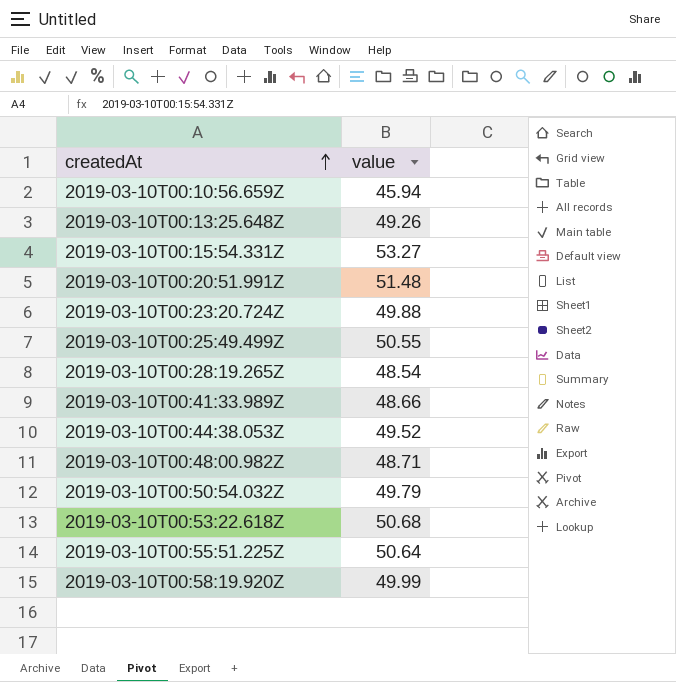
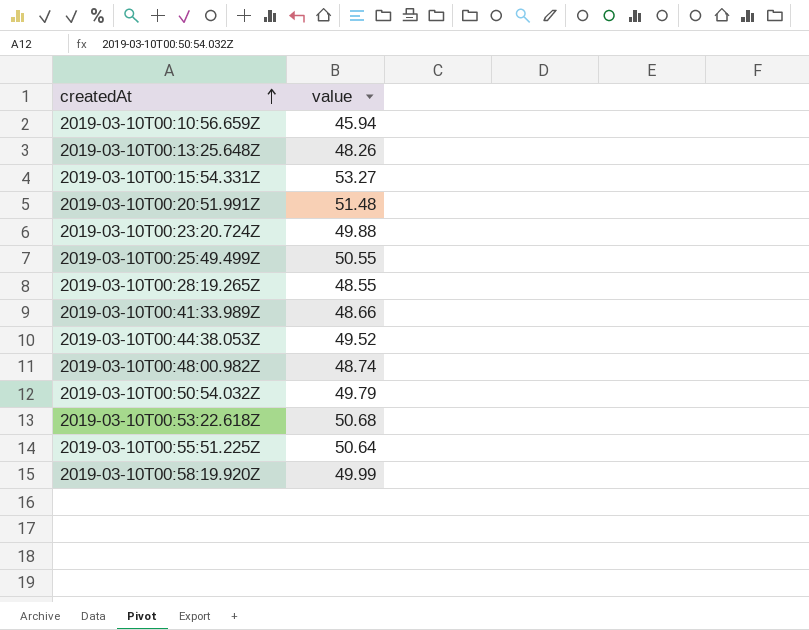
2019-03-10T00:13:25.648Z | value: 49.26 -> 48.26
2019-03-10T00:28:19.265Z | value: 48.54 -> 48.55
2019-03-10T00:48:00.982Z | value: 48.71 -> 48.74

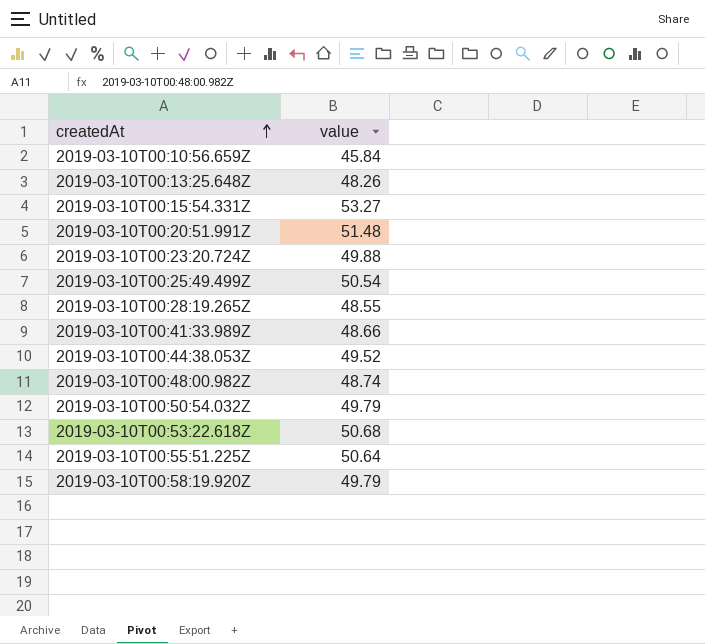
2019-03-10T00:10:56.659Z | value: 45.94 -> 45.84
2019-03-10T00:25:49.499Z | value: 50.55 -> 50.54
2019-03-10T00:58:19.920Z | value: 49.99 -> 49.79

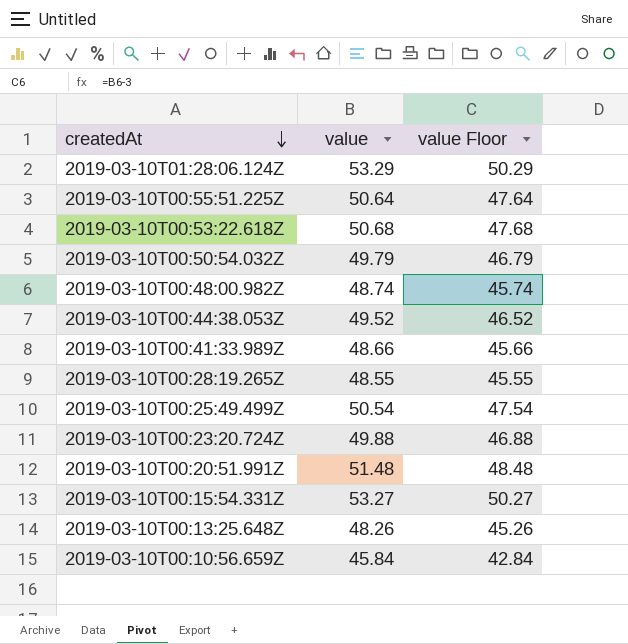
row order: createdAt ascending -> createdAt descending
column value Floor | formula: none -> [value] - 3
row 2019-03-10T00:58:19.920Z: 49.79 -> none
row 2019-03-10T01:28:06.124Z: none -> 53.29 | 50.29

